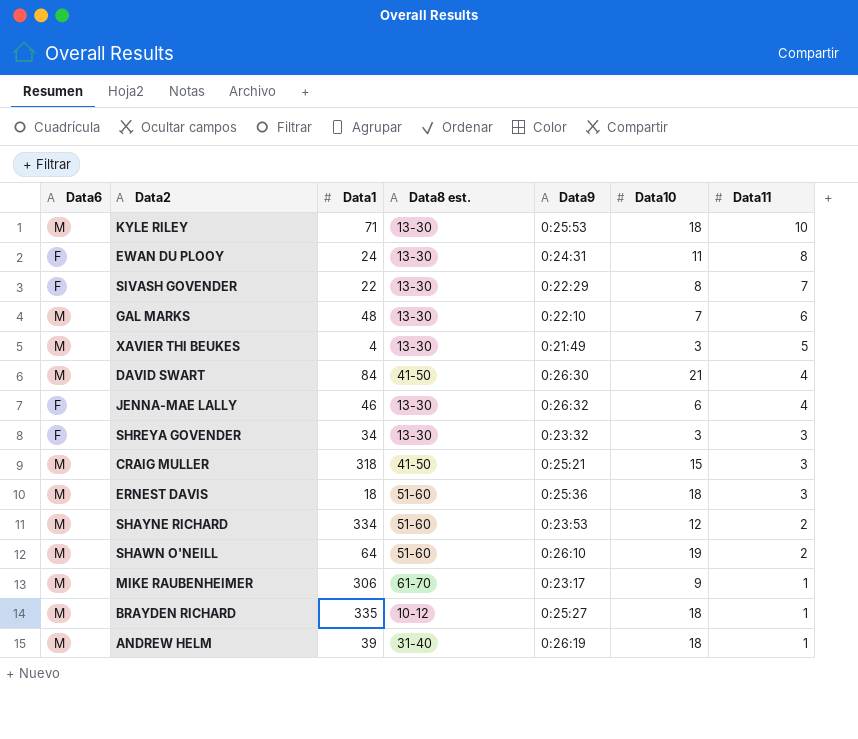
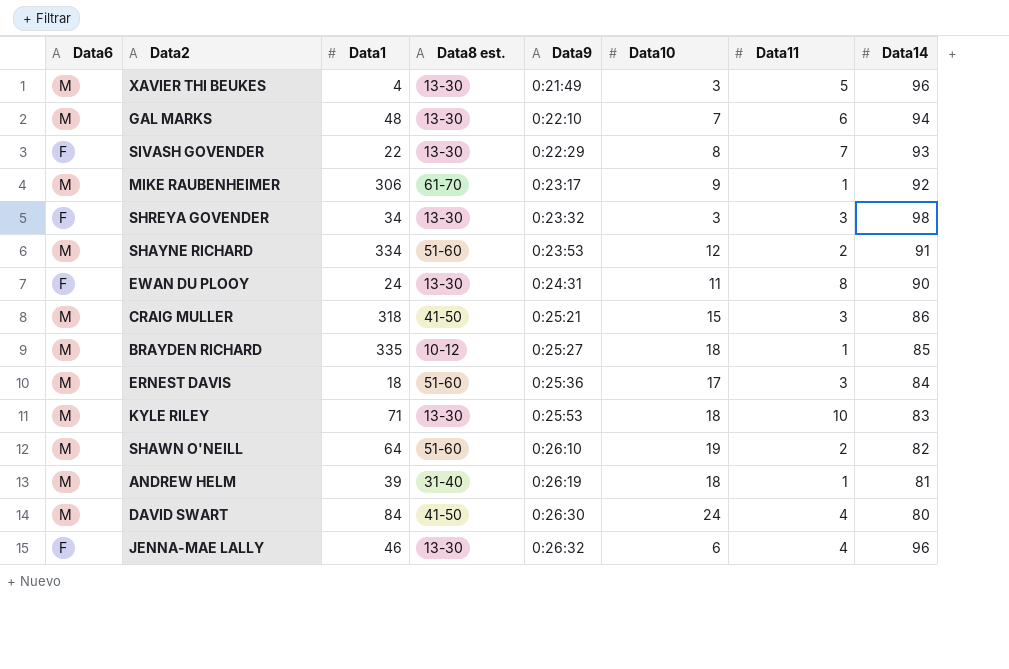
row order: Data11 descending -> Data9 ascending
column Data14 | position: none -> 8
ERNEST DAVIS | Data10: 18 -> 17
DAVID SWART | Data10: 21 -> 24

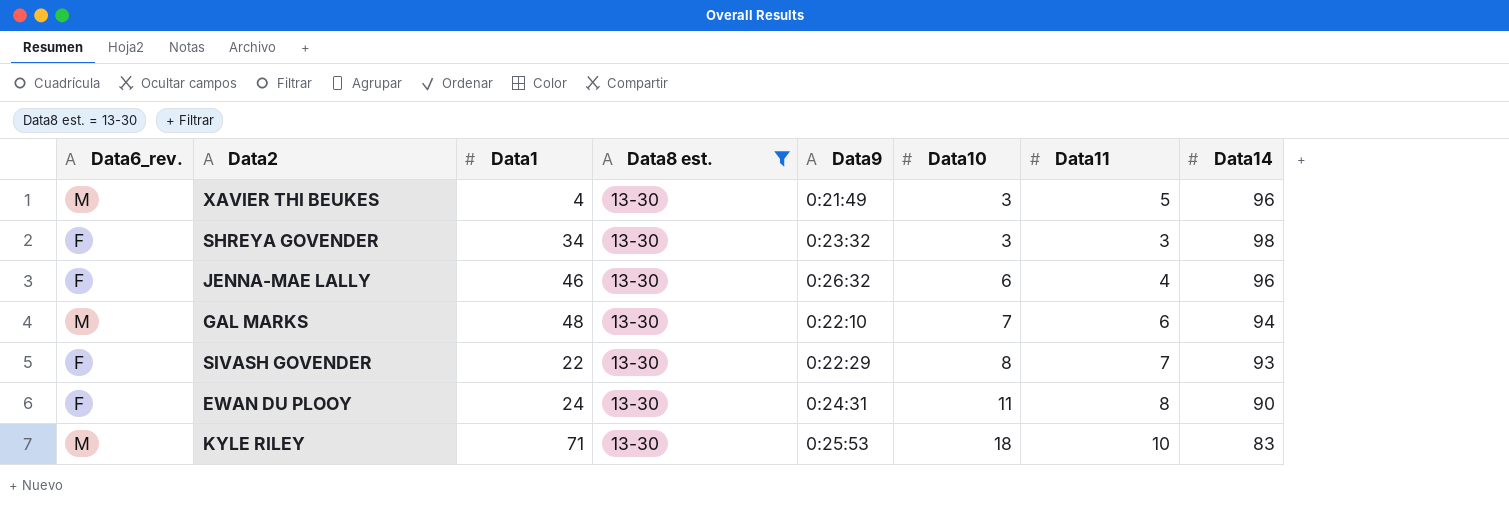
filter: none -> Data8 est. = 13-30
row order: Data9 ascending -> Data10 ascending
column name: Data6 -> Data6_rev.

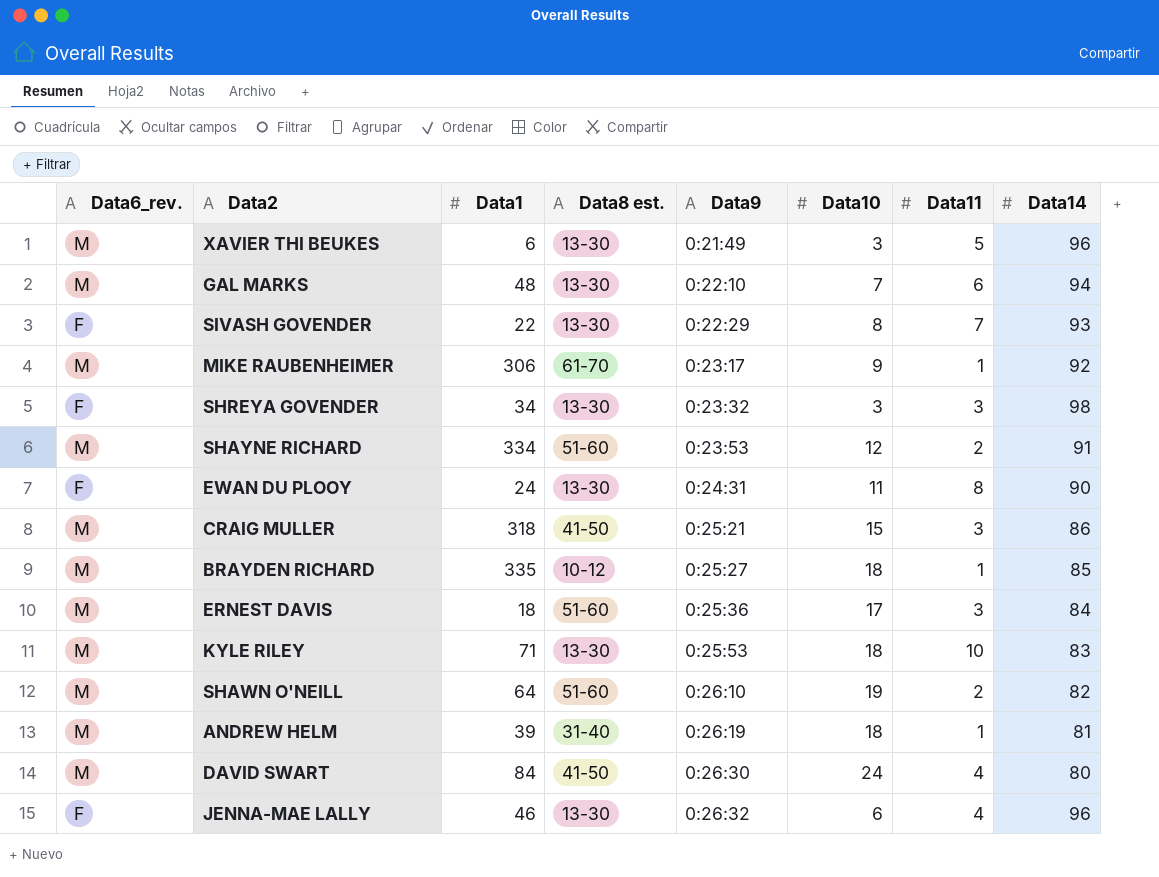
filter: Data8 est. = 13-30 -> none
row order: Data10 ascending -> Data9 ascending
XAVIER THI BEUKES | Data1: 4 -> 6

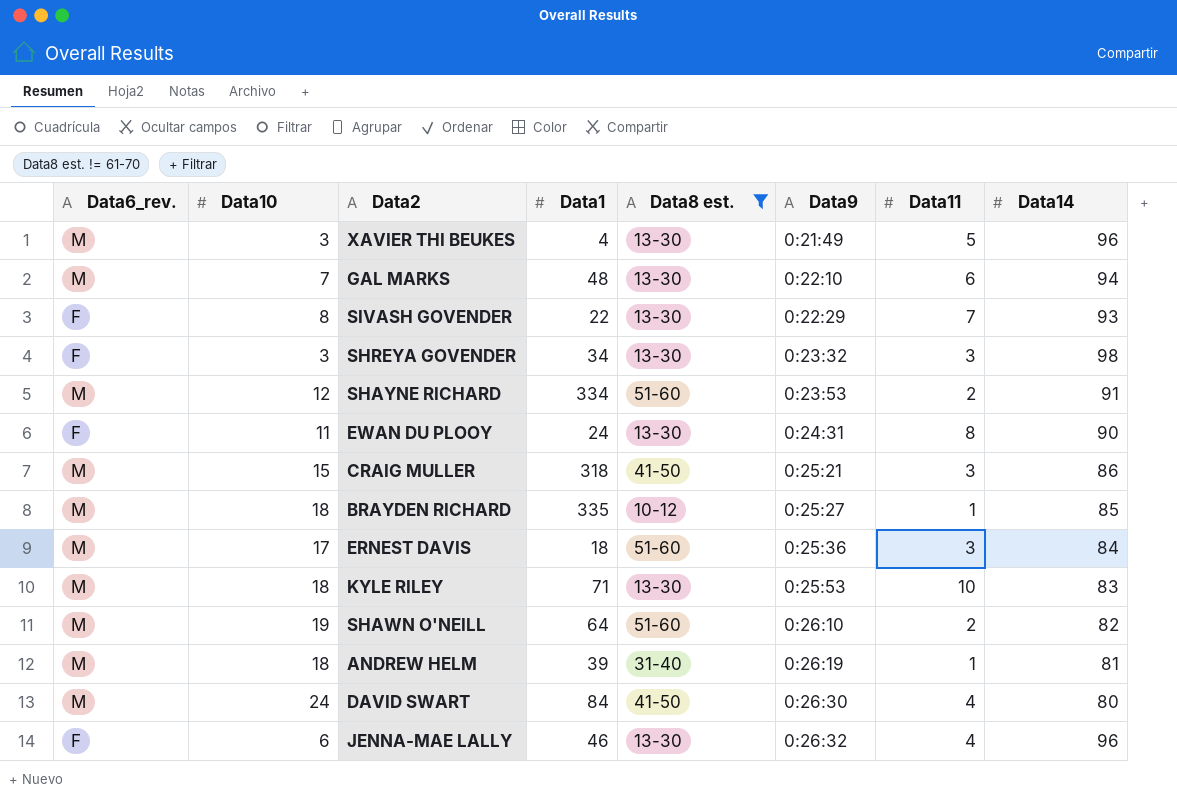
filter: none -> Data8 est. != 61-70
column Data10 | position: 6 -> 2
XAVIER THI BEUKES | Data1: 6 -> 4

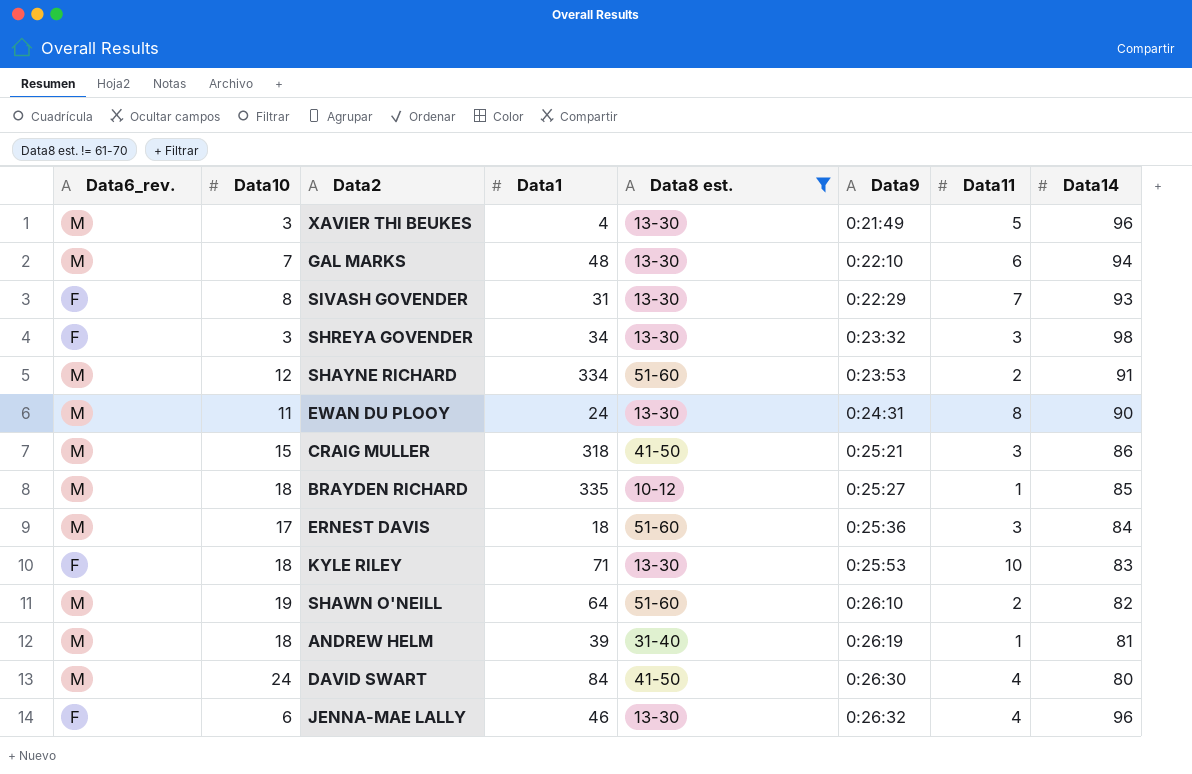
SIVASH GOVENDER | Data1: 22 -> 31
EWAN DU PLOOY | Data6_rev.: F -> M
KYLE RILEY | Data6_rev.: M -> F

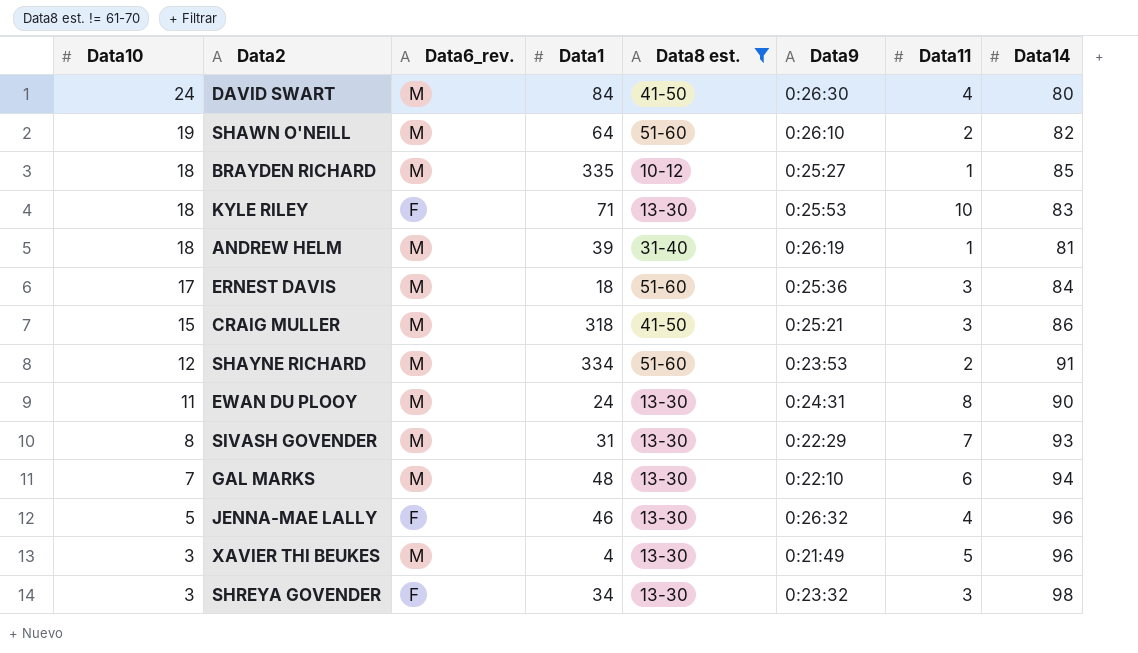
row order: Data9 ascending -> Data10 descending
column Data6_rev. | position: 1 -> 3
SIVASH GOVENDER | Data6_rev.: F -> M
JENNA-MAE LALLY | Data10: 6 -> 5

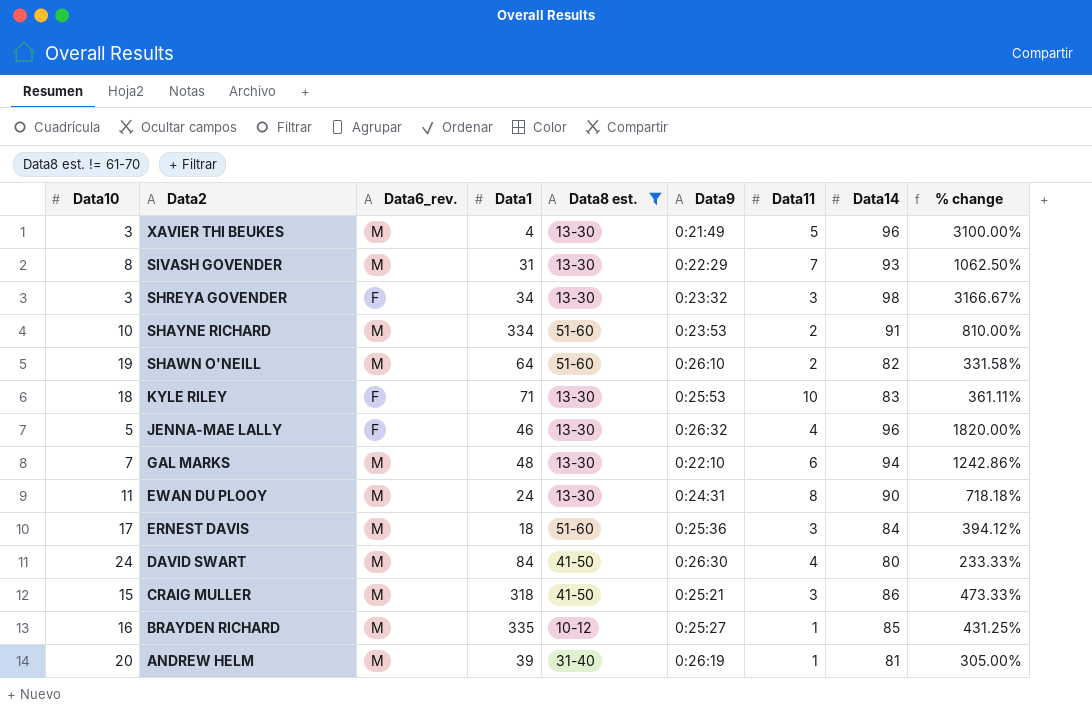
row order: Data10 descending -> Data2 descending
column % change | formula: none -> ([Data14] - [Data10]) / [Data10]
SHAYNE RICHARD | Data10: 12 -> 10
BRAYDEN RICHARD | Data10: 18 -> 16
ANDREW HELM | Data10: 18 -> 20

